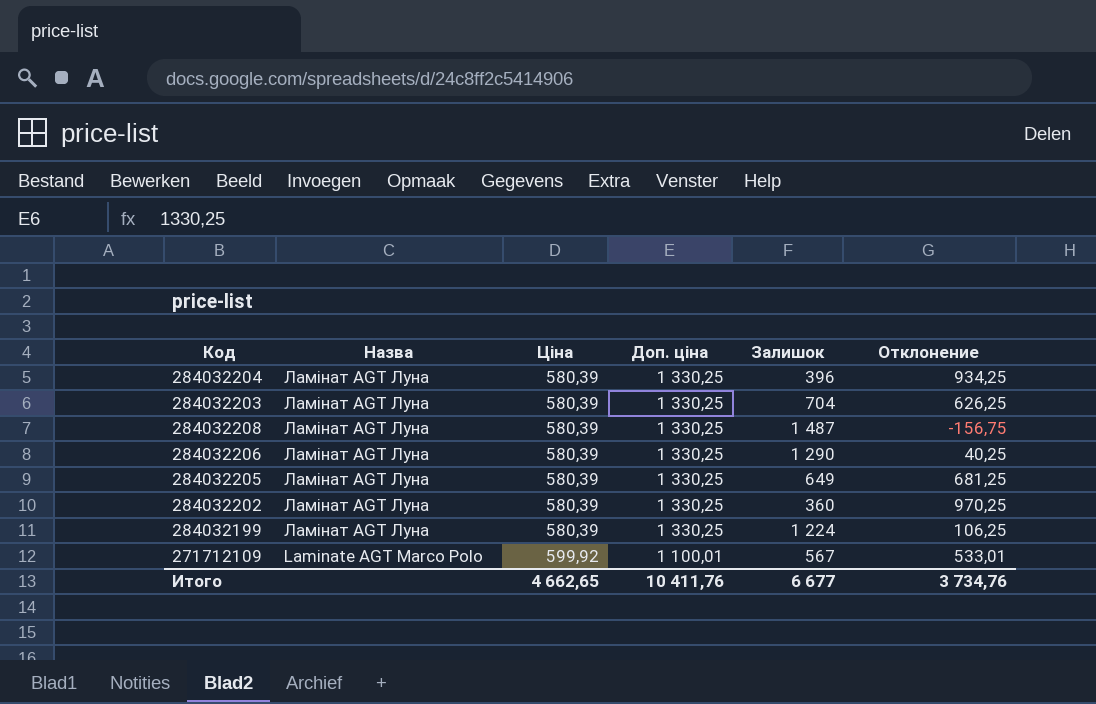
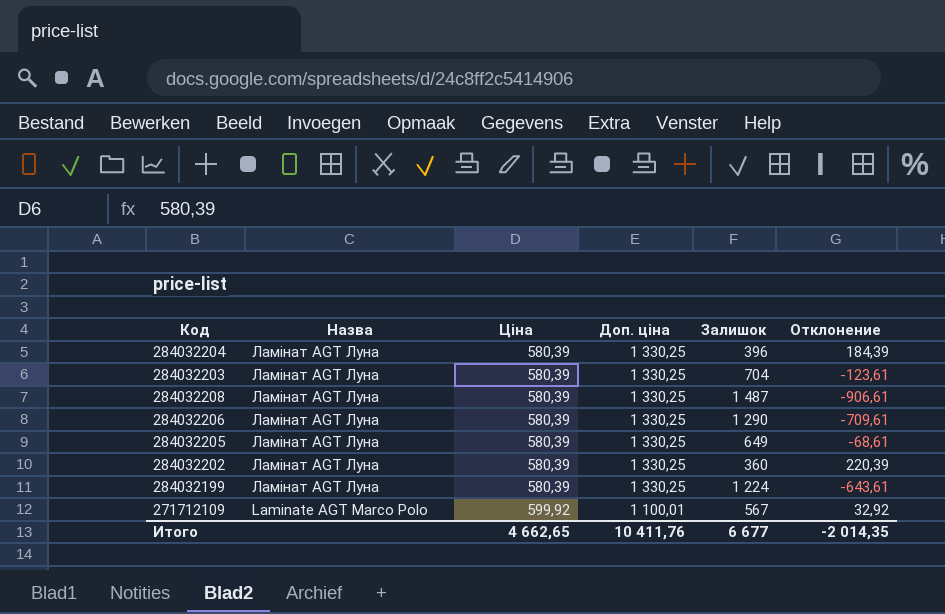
column Отклонение | formula: [Доп. ціна] - [Залишок] -> [Ціна] - [Залишок]
Итого | Отклонение: 3 734,76 -> -2 014,35

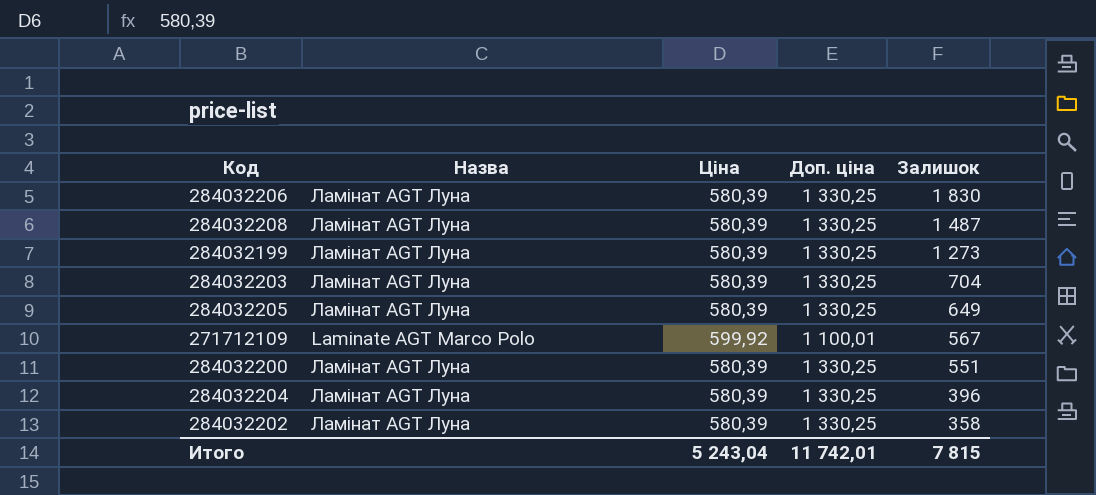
row order: Назва descending -> Залишок descending
column Отклонение | formula: [Ціна] - [Залишок] -> none
284032206 | Залишок: 1 290 -> 1 830
284032199 | Залишок: 1 224 -> 1 273
row 284032200: none -> Ламінат AGT Луна | 580,39 | 1 330,25 | 551
284032202 | Залишок: 360 -> 358
Итого | Ціна: 4 662,65 -> 5 243,04
Итого | Доп. ціна: 10 411,76 -> 11 742,01
Итого | Залишок: 6 677 -> 7 815

